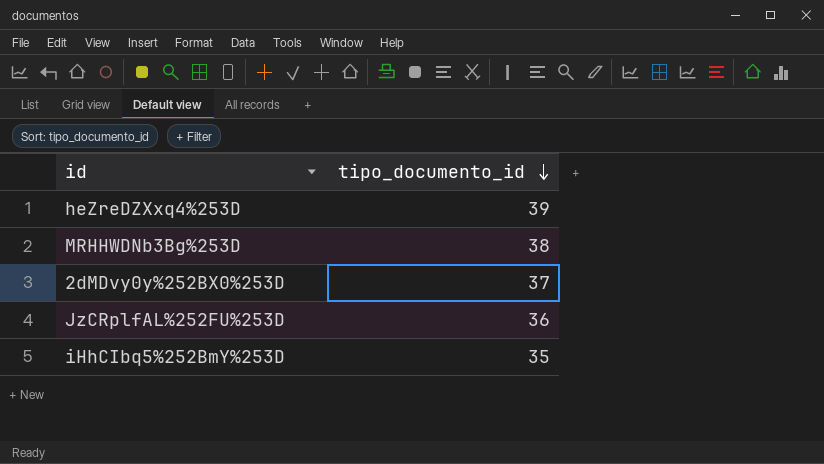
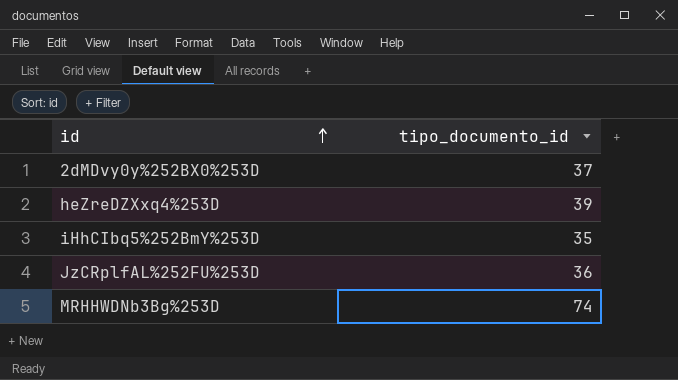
row order: tipo_documento_id descending -> id ascending
MRHHWDNb3Bg%253D | tipo_documento_id: 38 -> 74

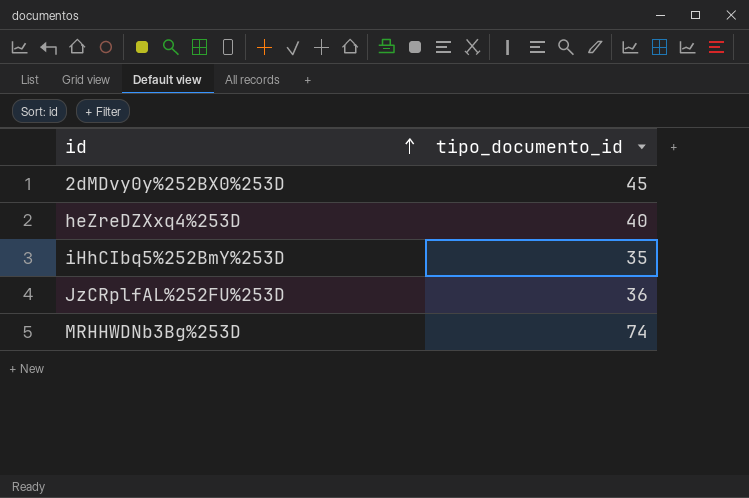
2dMDvy0y%252BX0%253D | tipo_documento_id: 37 -> 45
heZreDZXxq4%253D | tipo_documento_id: 39 -> 40

